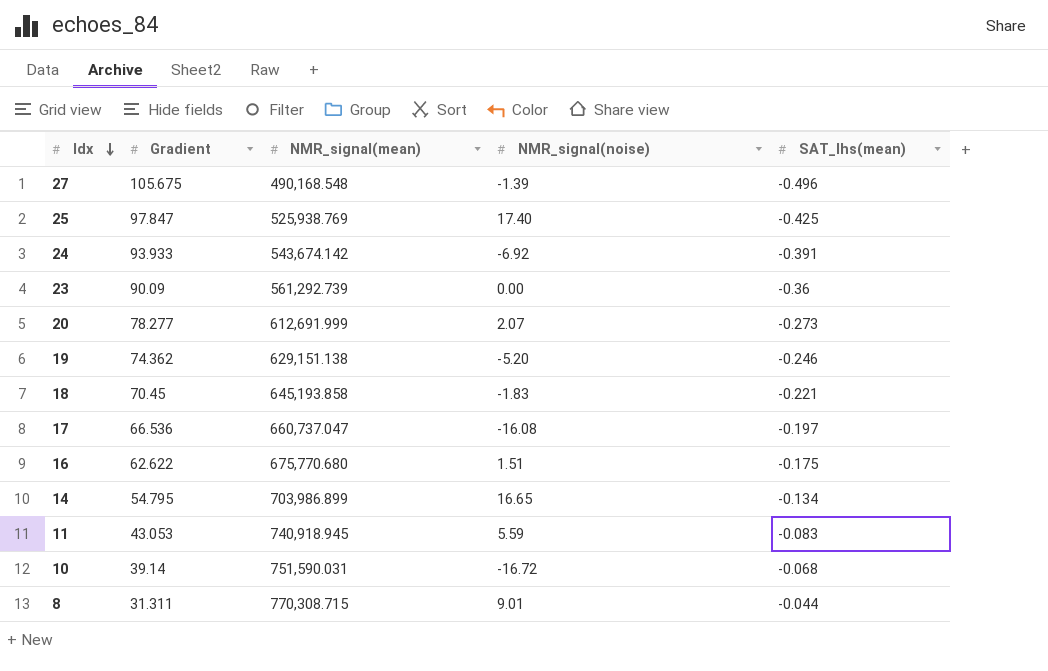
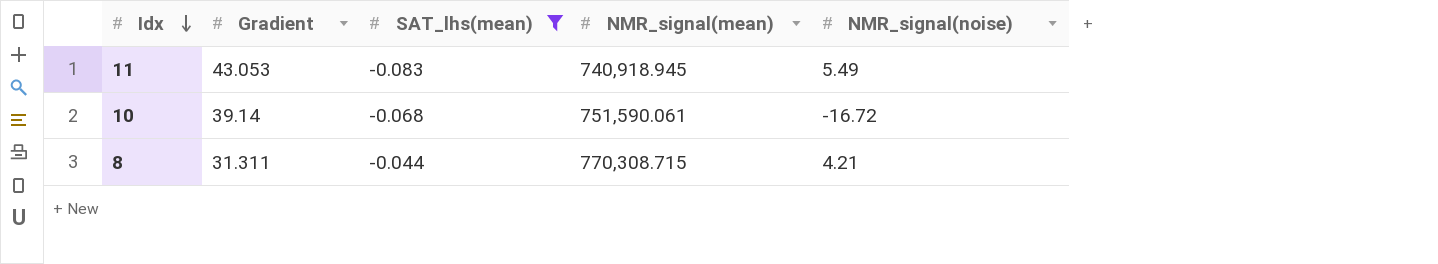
filter: none -> SAT_lhs(mean) >= -0.083
column SAT_lhs(mean) | position: 5 -> 3
11 | NMR_signal(noise): 5.59 -> 5.49
10 | NMR_signal(mean): 751,590.031 -> 751,590.061
8 | NMR_signal(noise): 9.01 -> 4.21

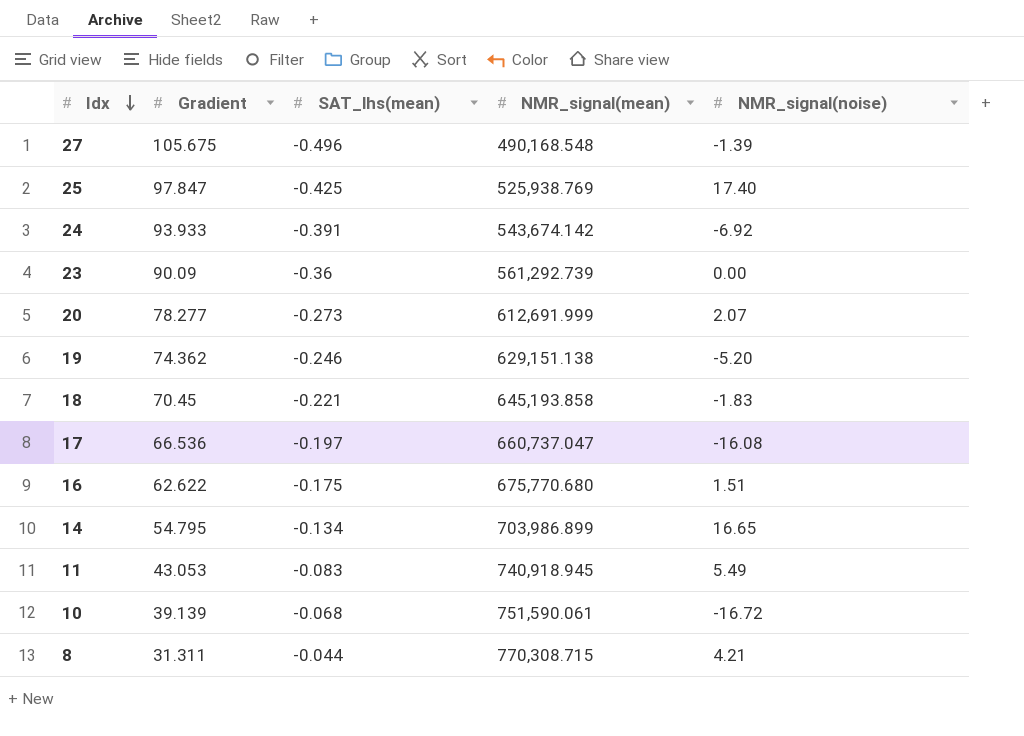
filter: SAT_lhs(mean) >= -0.083 -> none
10 | Gradient: 39.14 -> 39.139

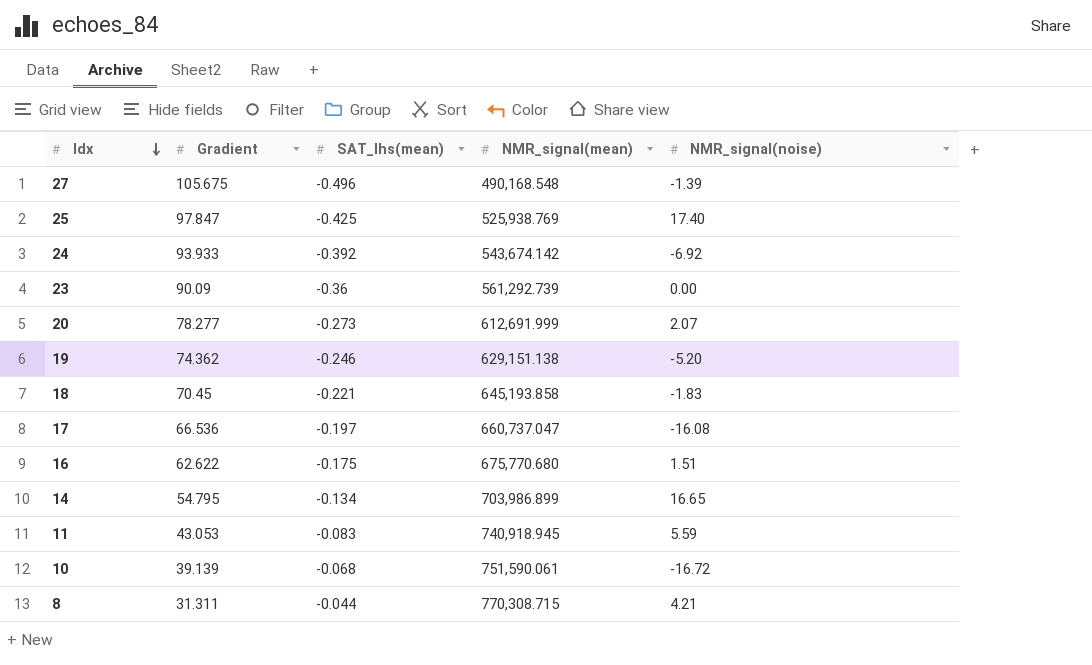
24 | SAT_lhs(mean): -0.391 -> -0.392
11 | NMR_signal(noise): 5.49 -> 5.59

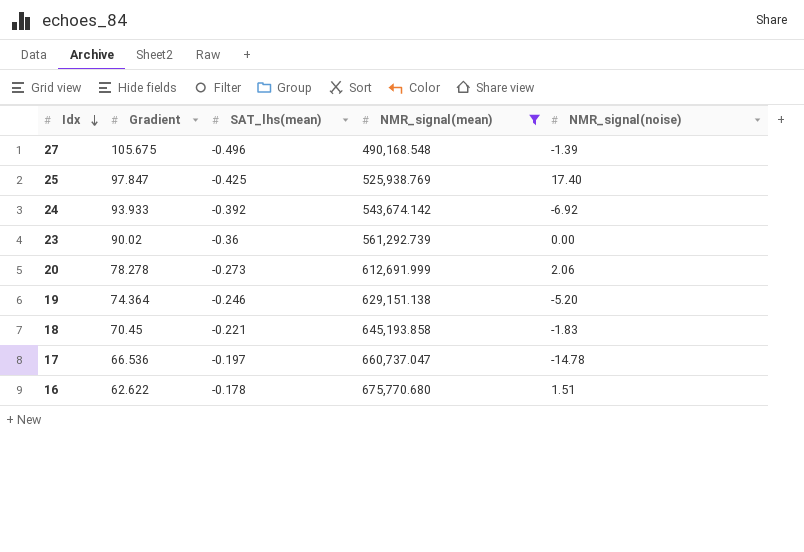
filter: none -> NMR_signal(mean) <= 675,770.680
23 | Gradient: 90.09 -> 90.02
20 | Gradient: 78.277 -> 78.278
20 | NMR_signal(noise): 2.07 -> 2.06
19 | Gradient: 74.362 -> 74.364
17 | NMR_signal(noise): -16.08 -> -14.78
16 | SAT_lhs(mean): -0.175 -> -0.178

